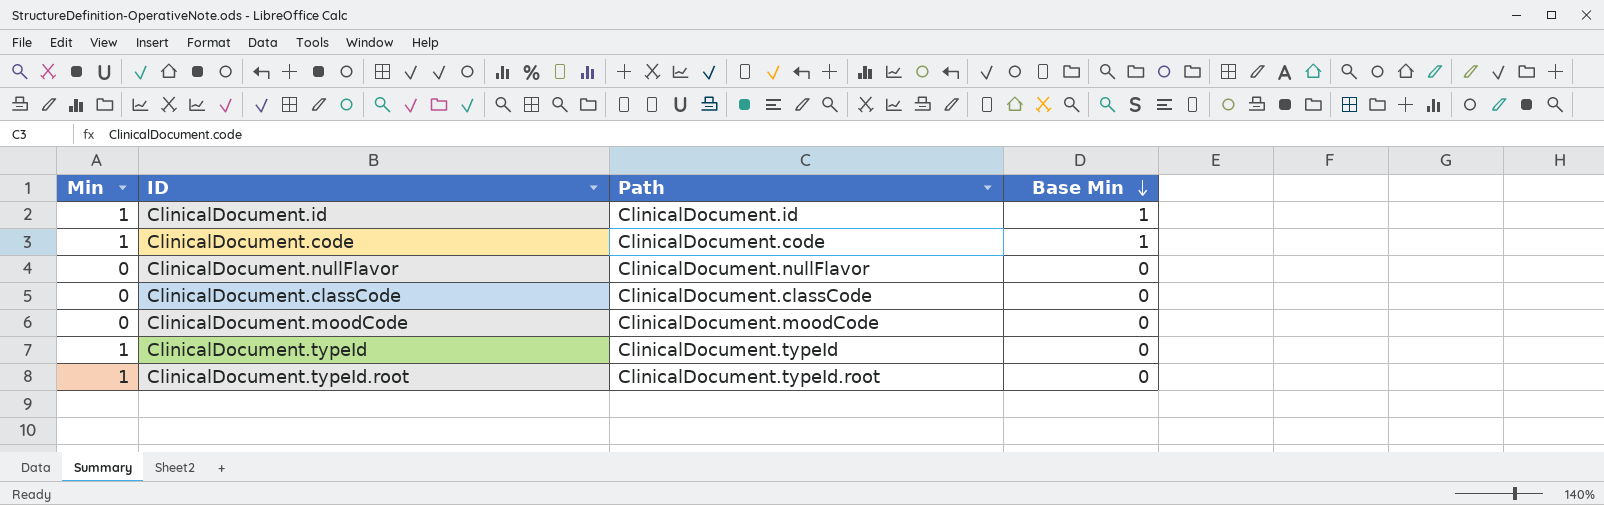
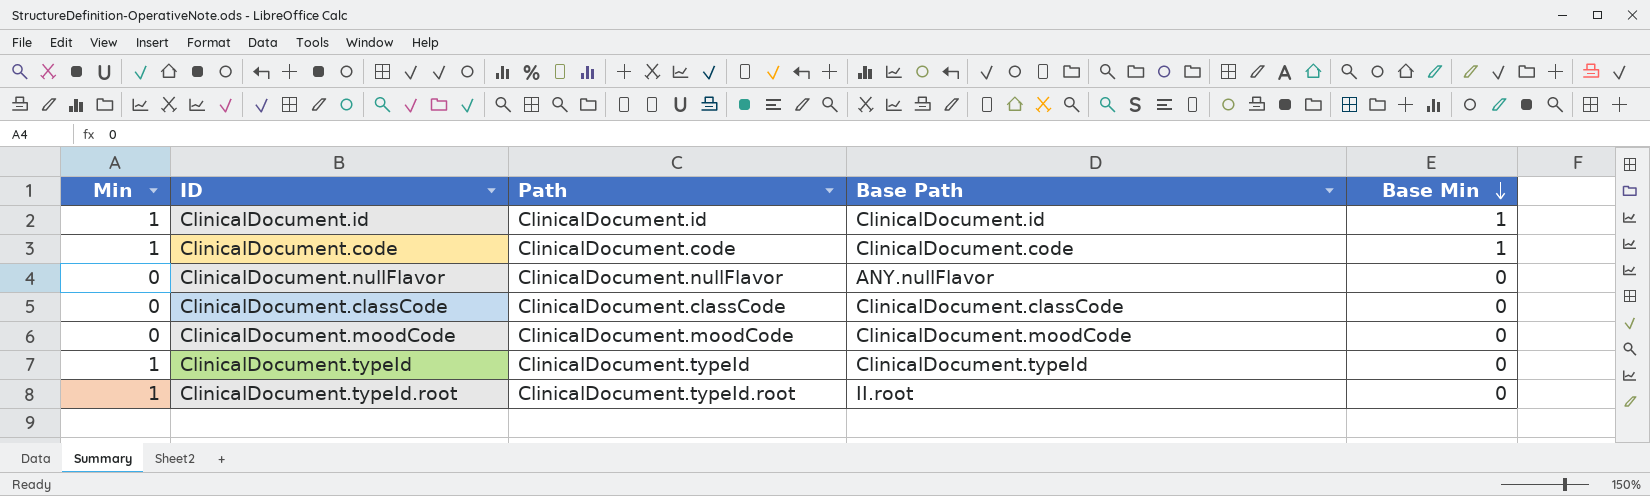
column Base Path | position: none -> 4

